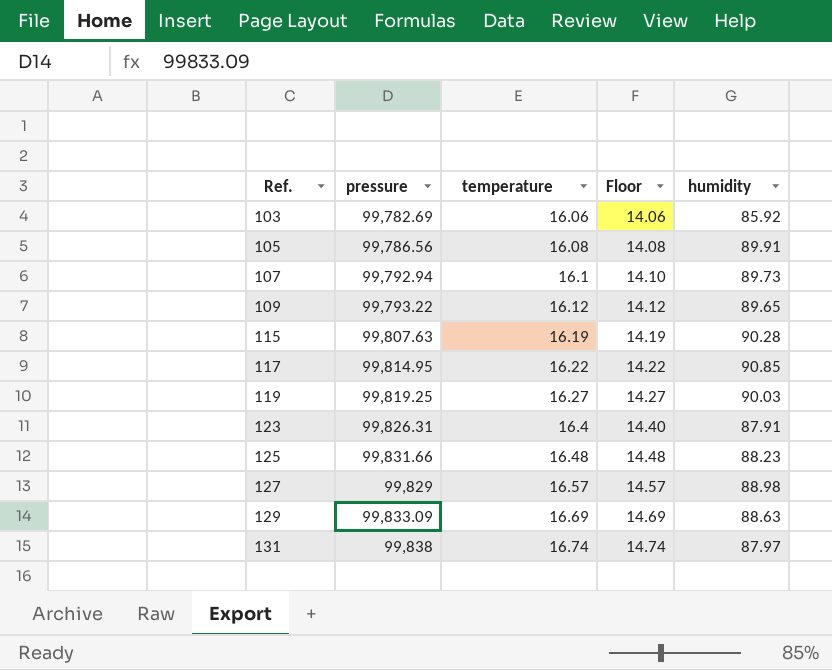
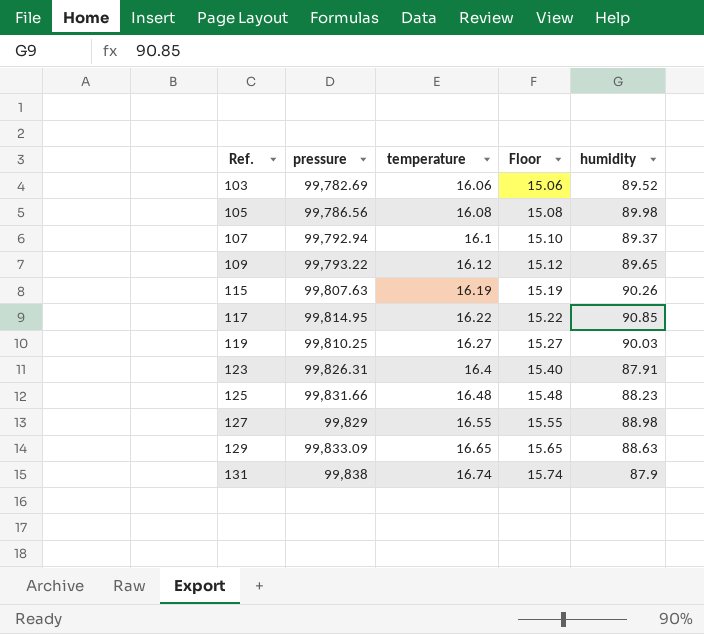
column Floor | formula: [temperature] - 2 -> [temperature] - 1
103 | humidity: 85.92 -> 89.52
105 | humidity: 89.91 -> 89.98
107 | humidity: 89.73 -> 89.37
115 | humidity: 90.28 -> 90.26
119 | pressure: 99,819.25 -> 99,810.25
127 | temperature: 16.57 -> 16.55
129 | temperature: 16.69 -> 16.65
131 | humidity: 87.97 -> 87.9

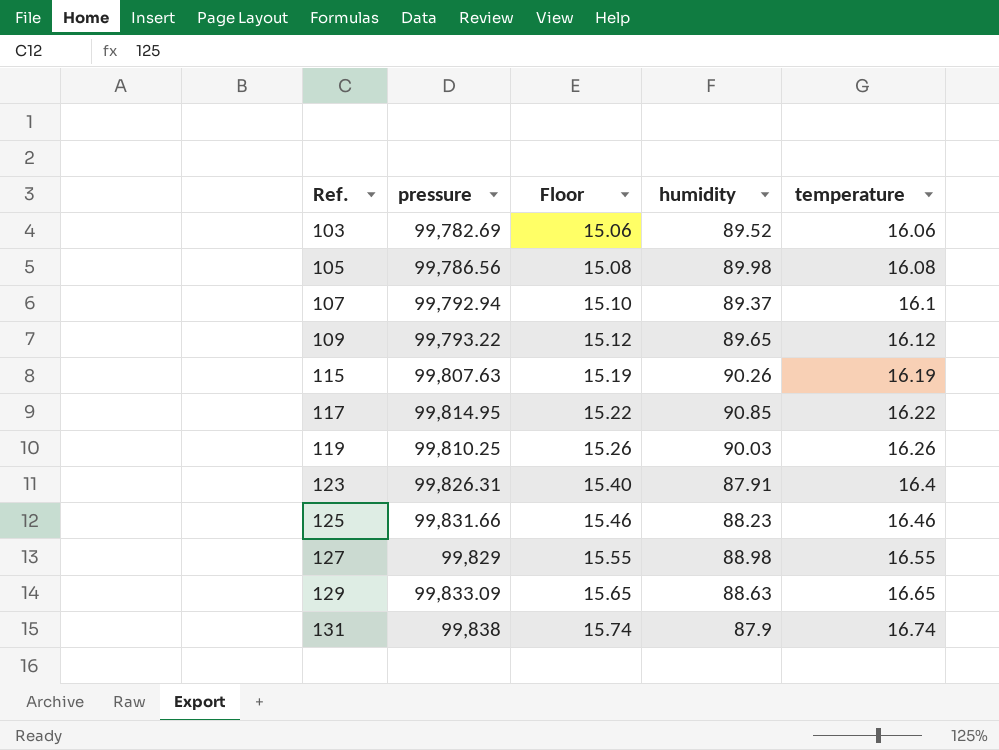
column temperature | position: 3 -> 5
119 | Floor: 15.27 -> 15.26
119 | temperature: 16.27 -> 16.26
125 | Floor: 15.48 -> 15.46
125 | temperature: 16.48 -> 16.46

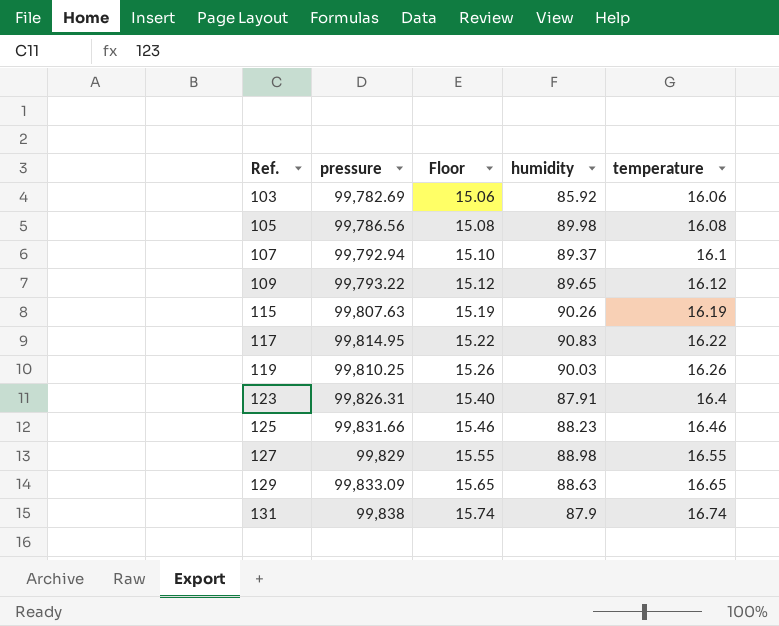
103 | humidity: 89.52 -> 85.92
117 | humidity: 90.85 -> 90.83

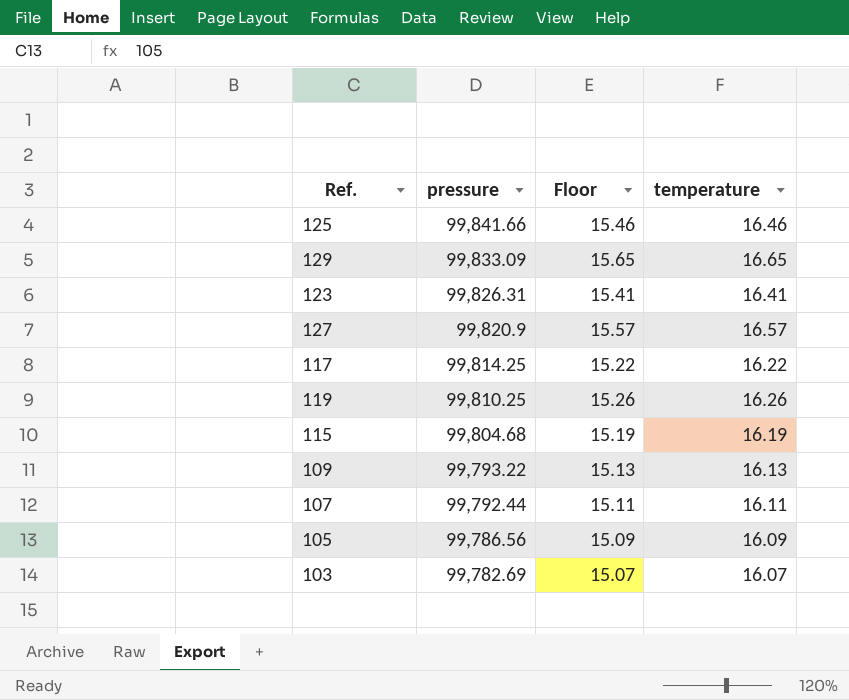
row order: Ref. ascending -> pressure descending
column humidity | position: 4 -> none
row 131: 99,838 | 15.74 | 87.9 | 16.74 -> none
125 | pressure: 99,831.66 -> 99,841.66
123 | Floor: 15.40 -> 15.41
123 | temperature: 16.4 -> 16.41
127 | pressure: 99,829 -> 99,820.9
127 | Floor: 15.55 -> 15.57
127 | temperature: 16.55 -> 16.57
117 | pressure: 99,814.95 -> 99,814.25
115 | pressure: 99,807.63 -> 99,804.68
109 | Floor: 15.12 -> 15.13
109 | temperature: 16.12 -> 16.13
107 | pressure: 99,792.94 -> 99,792.44
107 | Floor: 15.10 -> 15.11
107 | temperature: 16.1 -> 16.11
105 | Floor: 15.08 -> 15.09
105 | temperature: 16.08 -> 16.09
103 | Floor: 15.06 -> 15.07
103 | temperature: 16.06 -> 16.07

